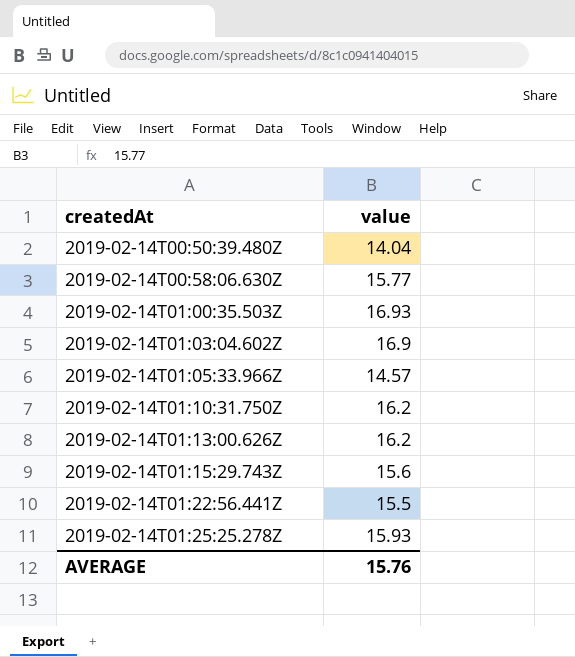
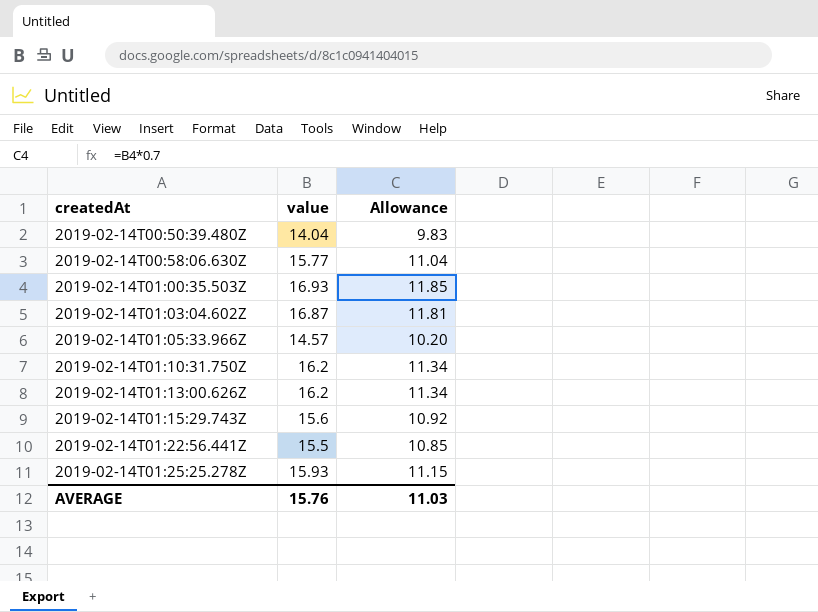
column Allowance | formula: none -> [value] * 0.7
2019-02-14T01:03:04.602Z | value: 16.9 -> 16.87

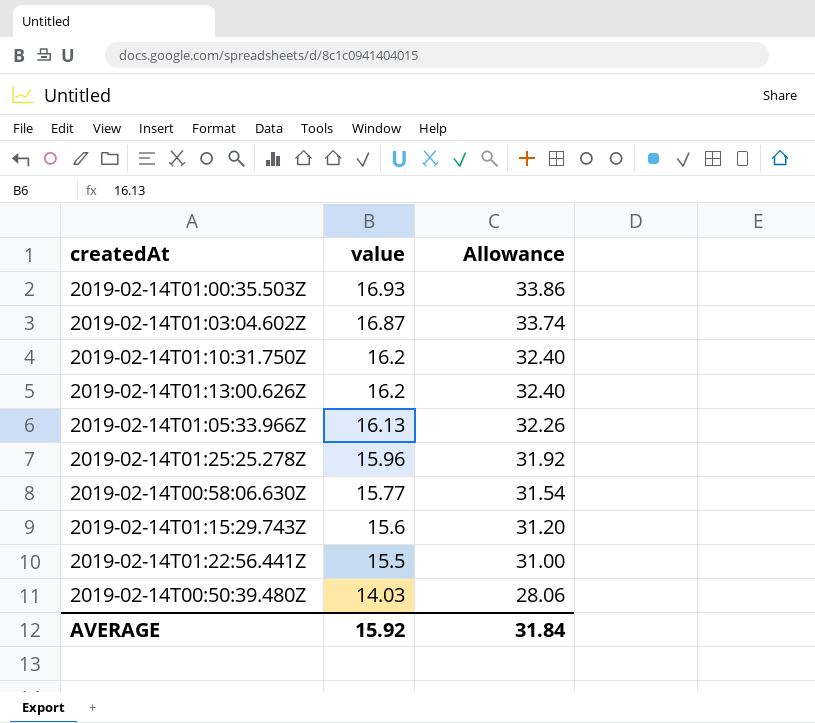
row order: createdAt ascending -> value descending
column Allowance | formula: [value] * 0.7 -> [value] * 2
2019-02-14T01:05:33.966Z | value: 14.57 -> 16.13
2019-02-14T01:25:25.278Z | value: 15.93 -> 15.96
2019-02-14T00:50:39.480Z | value: 14.04 -> 14.03
AVERAGE | value: 15.76 -> 15.92
AVERAGE | Allowance: 11.03 -> 31.84

